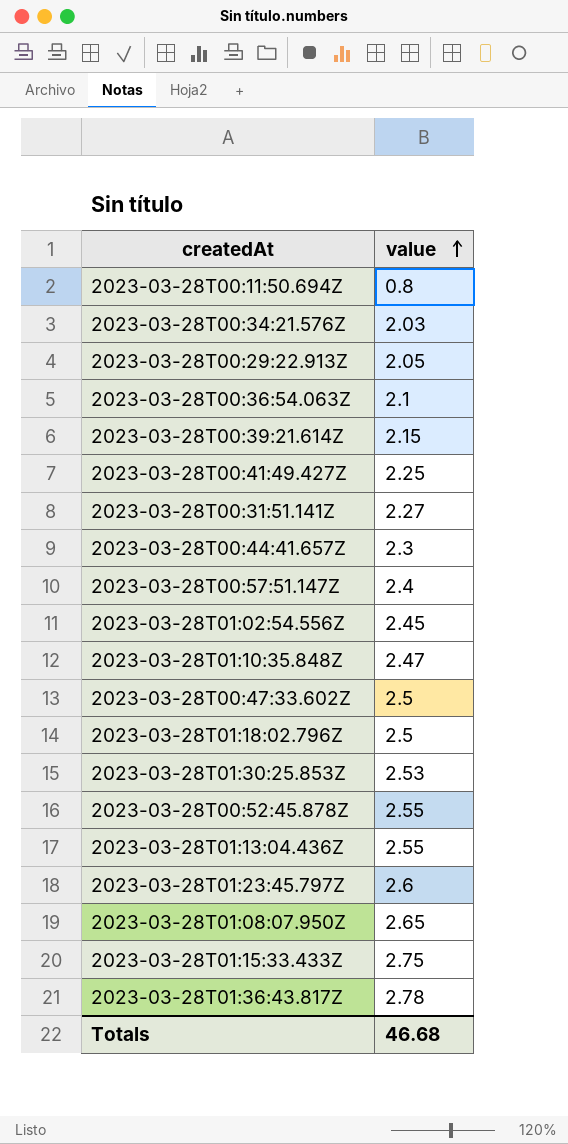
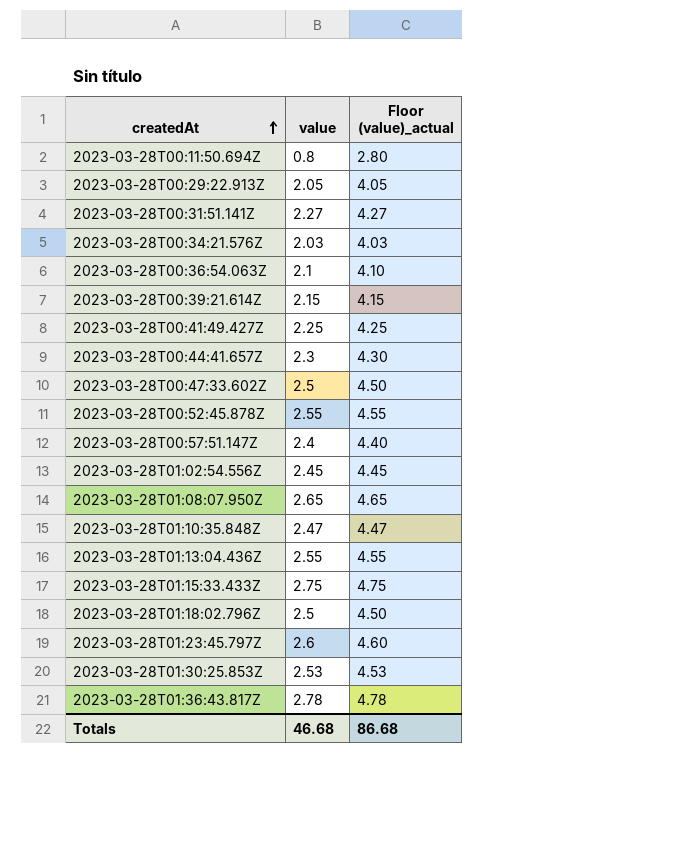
row order: value ascending -> createdAt ascending
column Floor (value)_actual | formula: none -> [value] + 2

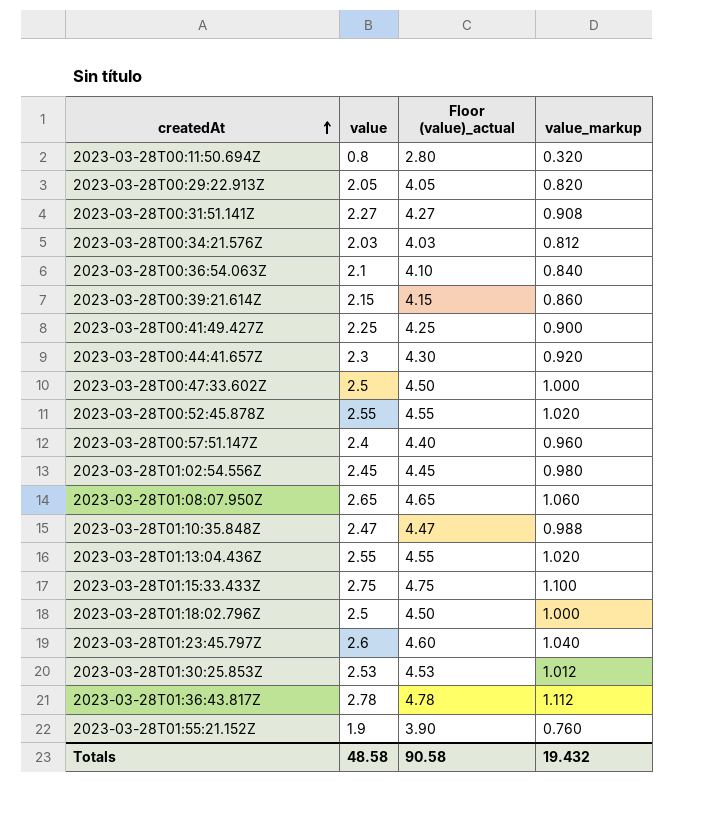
column value_markup | formula: none -> [value] * 0.4
row 2023-03-28T01:55:21.152Z: none -> 1.9 | 3.90 | 0.760
Totals | value: 46.68 -> 48.58
Totals | Floor (value)_actual: 86.68 -> 90.58

